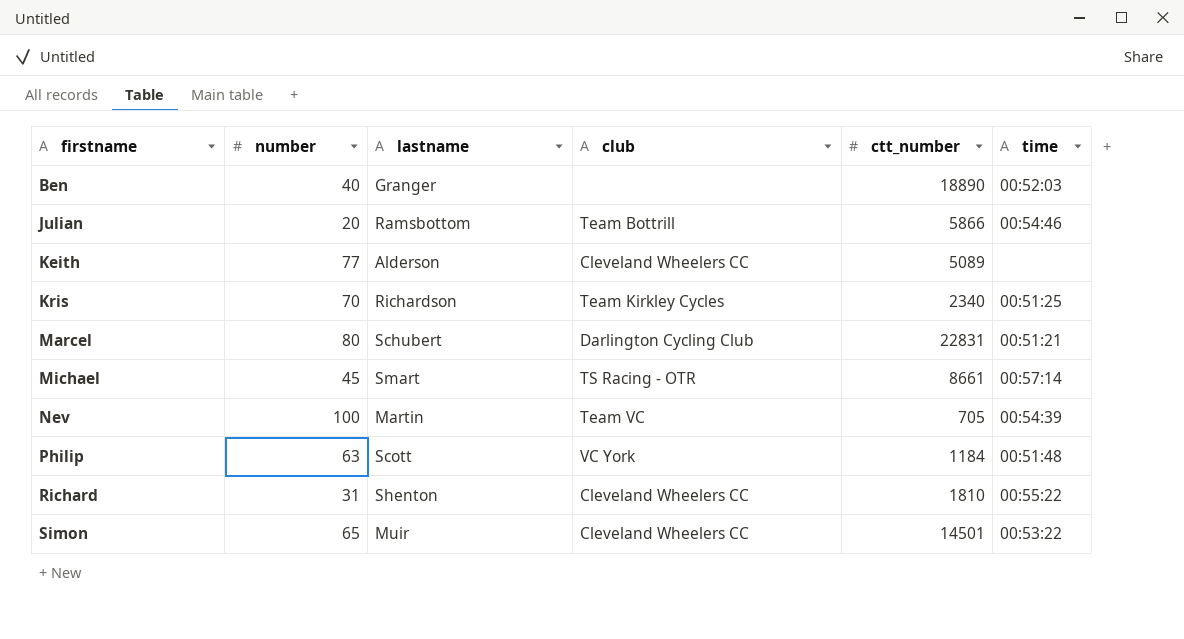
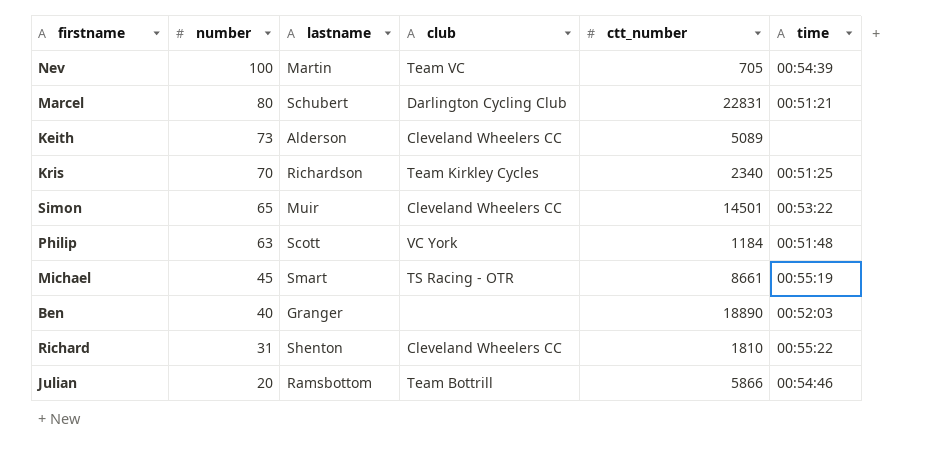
row order: firstname ascending -> number descending
Keith | number: 77 -> 73
Michael | time: 00:57:14 -> 00:55:19

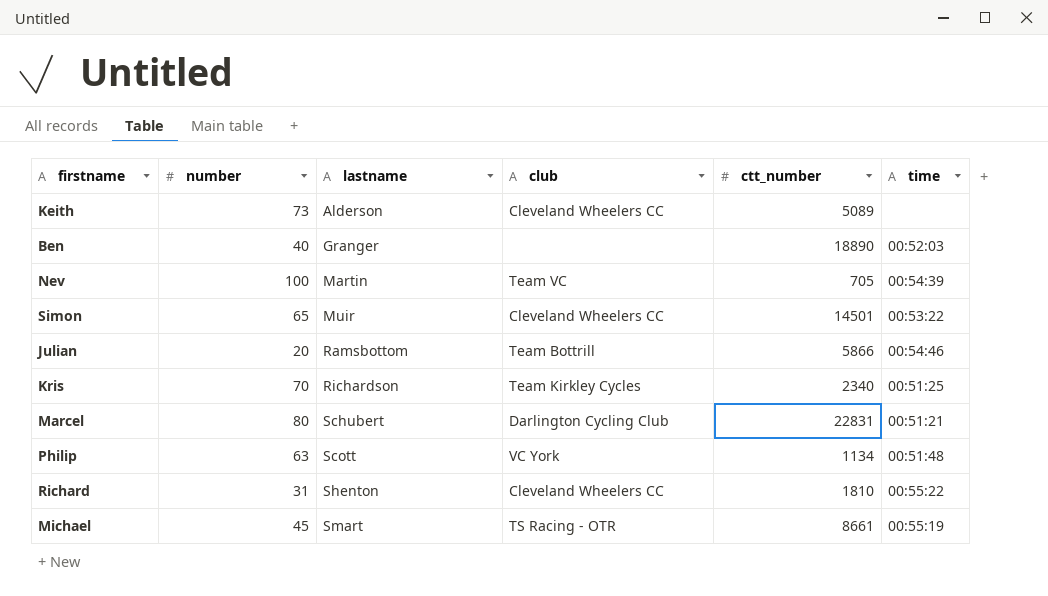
row order: number descending -> lastname ascending
Philip | ctt_number: 1184 -> 1134

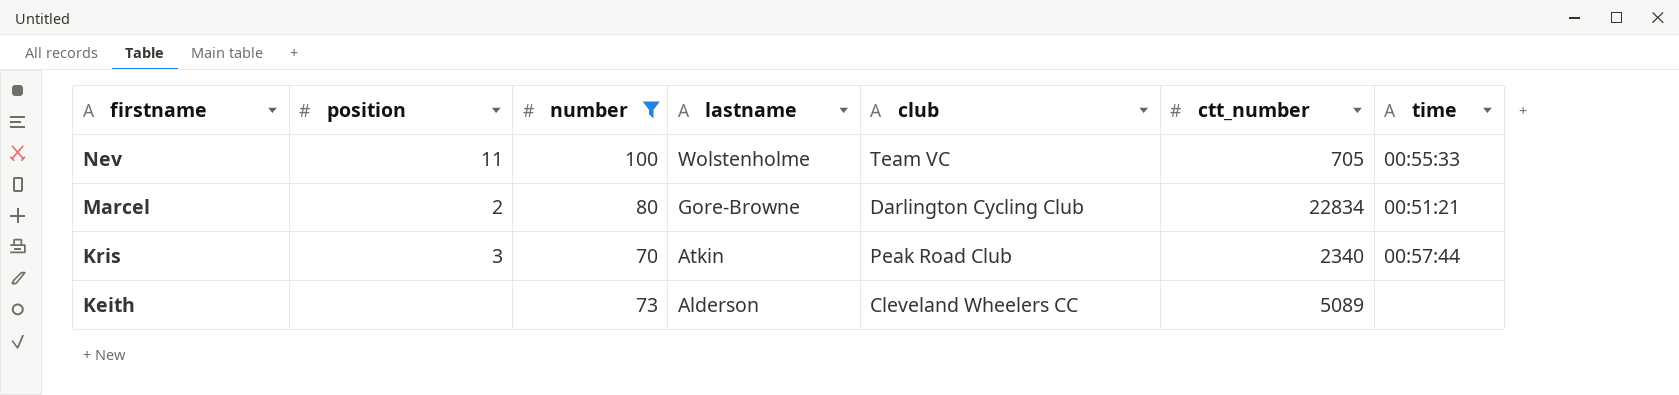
filter: none -> number >= 70
row order: lastname ascending -> firstname descending
column position | position: none -> 2
Nev | lastname: Martin -> Wolstenholme
Nev | time: 00:54:39 -> 00:55:33
Marcel | lastname: Schubert -> Gore-Browne
Marcel | ctt_number: 22831 -> 22834
Kris | lastname: Richardson -> Atkin
Kris | club: Team Kirkley Cycles -> Peak Road Club
Kris | time: 00:51:25 -> 00:57:44

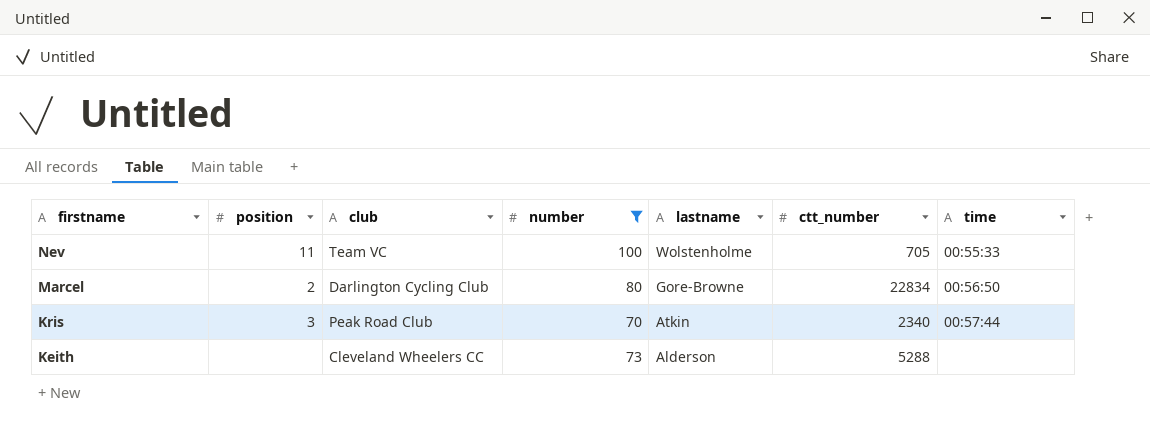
column club | position: 5 -> 3
Marcel | time: 00:51:21 -> 00:56:50
Keith | ctt_number: 5089 -> 5288

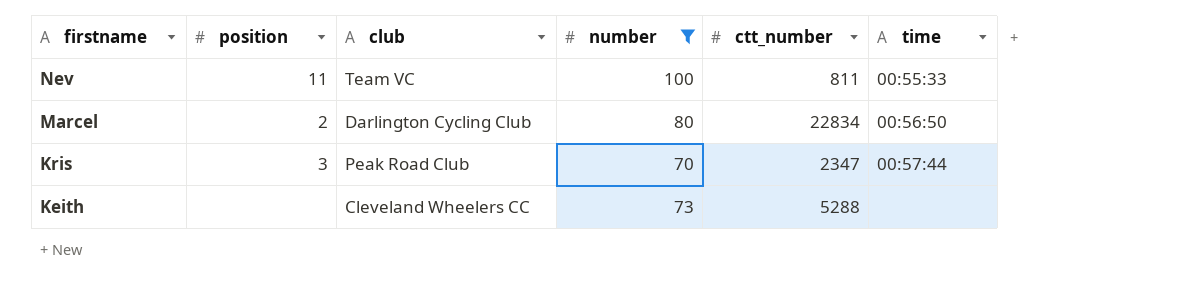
column lastname | position: 5 -> none
Nev | ctt_number: 705 -> 811
Kris | ctt_number: 2340 -> 2347

